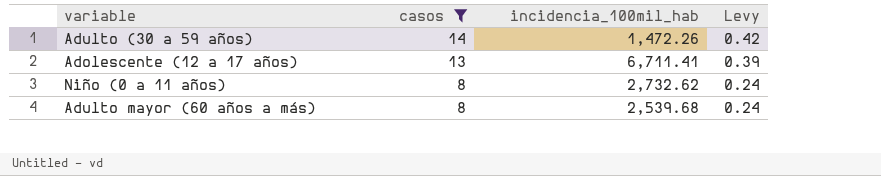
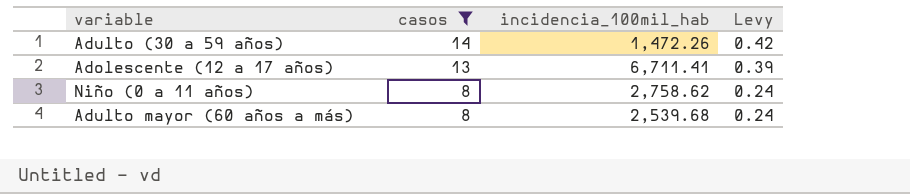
Niño (0 a 11 años) | incidencia_100mil_hab: 2,732.62 -> 2,758.62

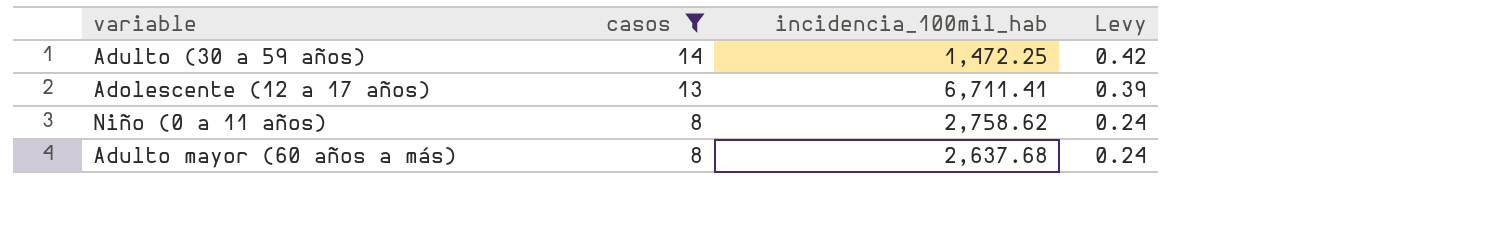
Adulto (30 a 59 años) | incidencia_100mil_hab: 1,472.26 -> 1,472.25
Adulto mayor (60 años a más) | incidencia_100mil_hab: 2,539.68 -> 2,637.68

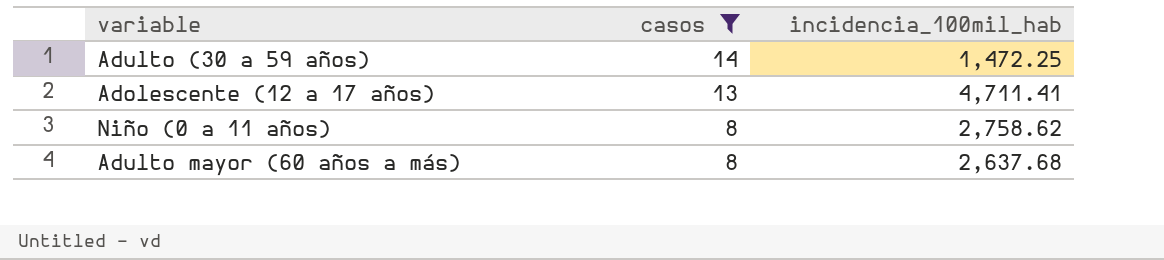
column Levy | formula: [casos] * 0.03 -> none
Adolescente (12 a 17 años) | incidencia_100mil_hab: 6,711.41 -> 4,711.41

